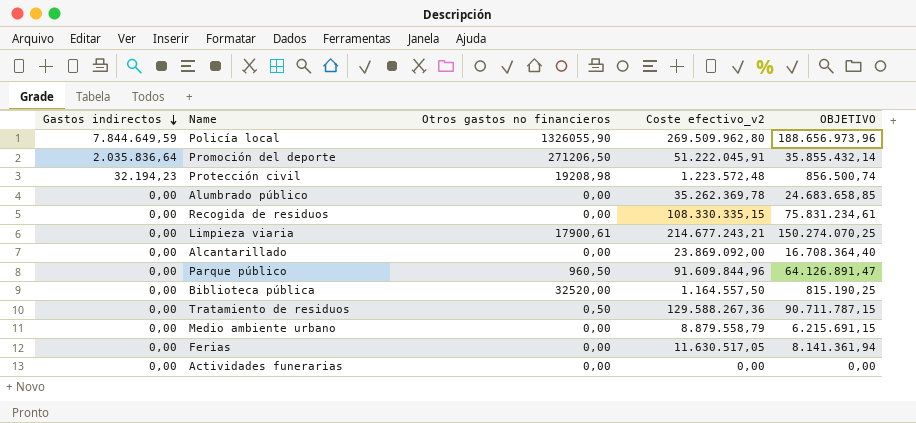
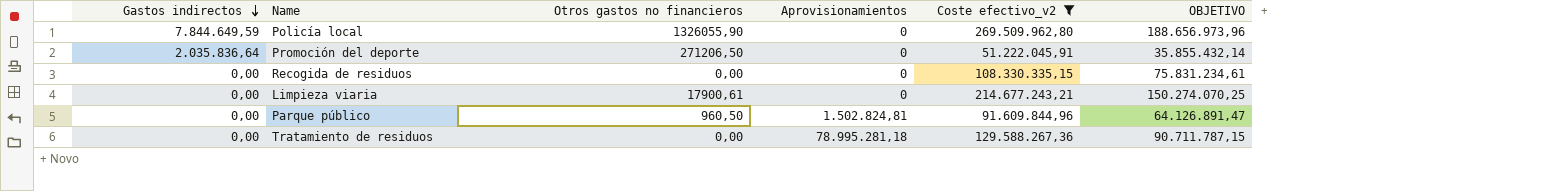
filter: none -> Coste efectivo_v2 >= 51.222.045,91
column Aprovisionamientos | position: none -> 4
Tratamiento de residuos | Otros gastos no financieros: 0,50 -> 0,00

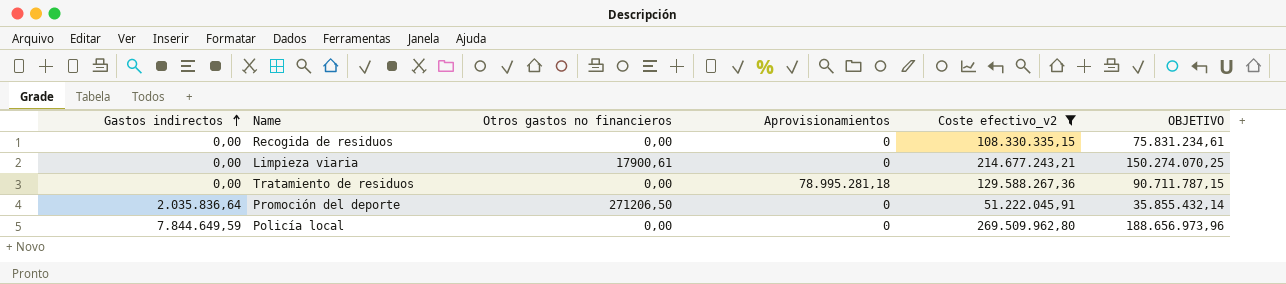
row order: Gastos indirectos descending -> Gastos indirectos ascending
row Parque público: 0,00 | 960,50 | 1.502.824,81 | 91.609.844,96 | 64.126.891,47 -> none
Policía local | Otros gastos no financieros: 1326055,90 -> 0,00

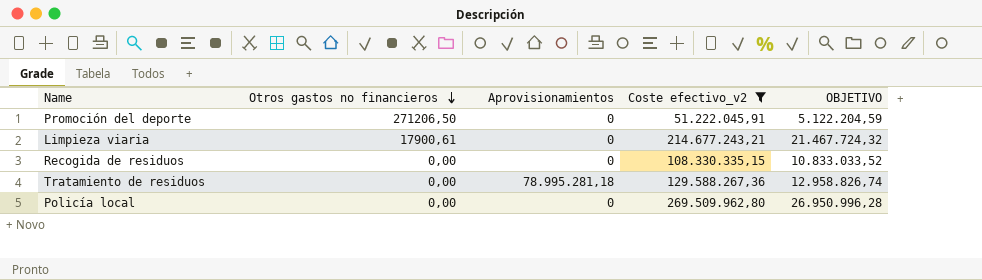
row order: Gastos indirectos ascending -> Otros gastos no financieros descending
column Gastos indirectos | position: 1 -> none
column OBJETIVO | formula: [Coste efectivo_v2] * 0,7 -> [Coste efectivo_v2] * 0,1

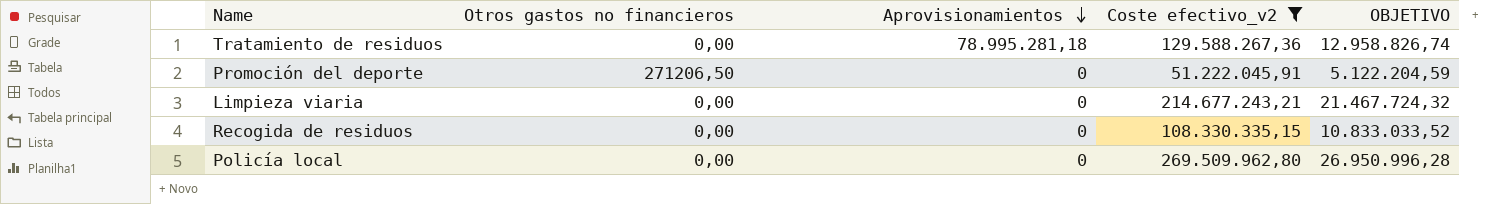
row order: Otros gastos no financieros descending -> Aprovisionamientos descending
Limpieza viaria | Otros gastos no financieros: 17900,61 -> 0,00

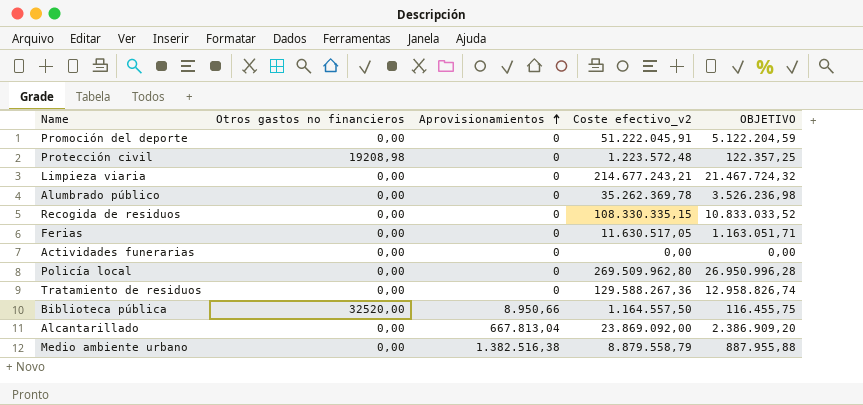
filter: Coste efectivo_v2 >= 51.222.045,91 -> none
row order: Aprovisionamientos descending -> Aprovisionamientos ascending
Promoción del deporte | Otros gastos no financieros: 271206,50 -> 0,00
Tratamiento de residuos | Aprovisionamientos: 78.995.281,18 -> 0

